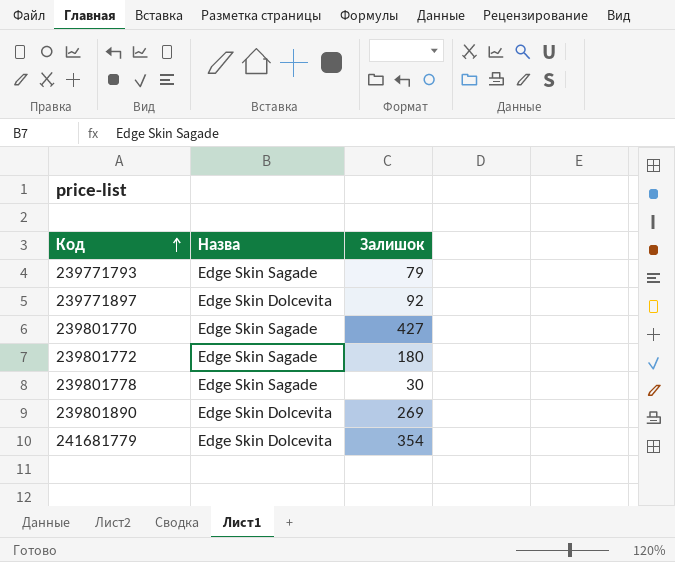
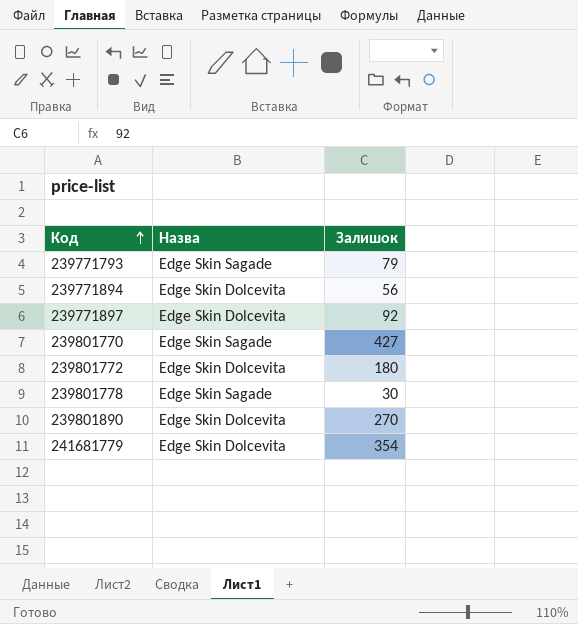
row 239771894: none -> Edge Skin Dolcevita | 56
239801772 | Назва: Edge Skin Sagade -> Edge Skin Dolcevita
239801890 | Залишок: 269 -> 270

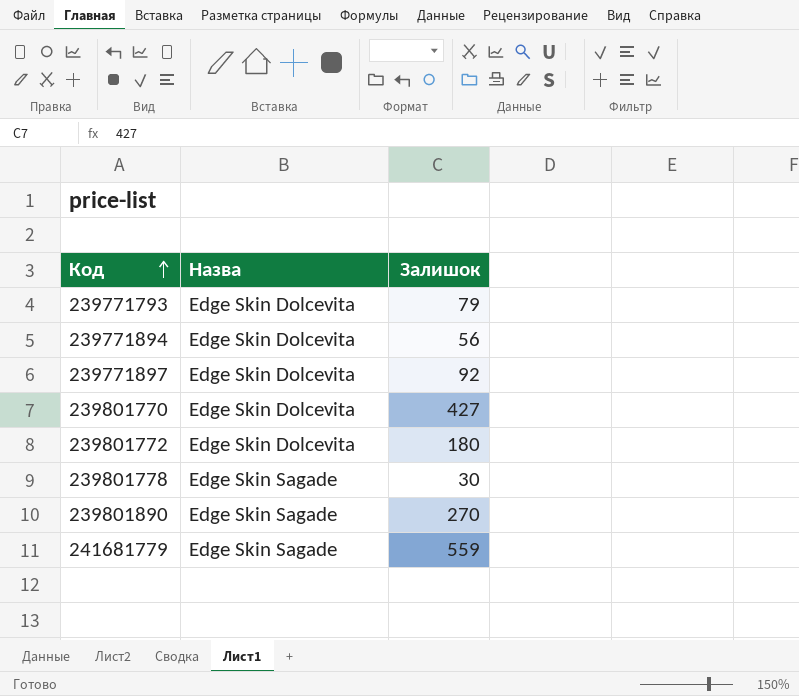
239771793 | Назва: Edge Skin Sagade -> Edge Skin Dolcevita
239801770 | Назва: Edge Skin Sagade -> Edge Skin Dolcevita
239801890 | Назва: Edge Skin Dolcevita -> Edge Skin Sagade
241681779 | Назва: Edge Skin Dolcevita -> Edge Skin Sagade
241681779 | Залишок: 354 -> 559

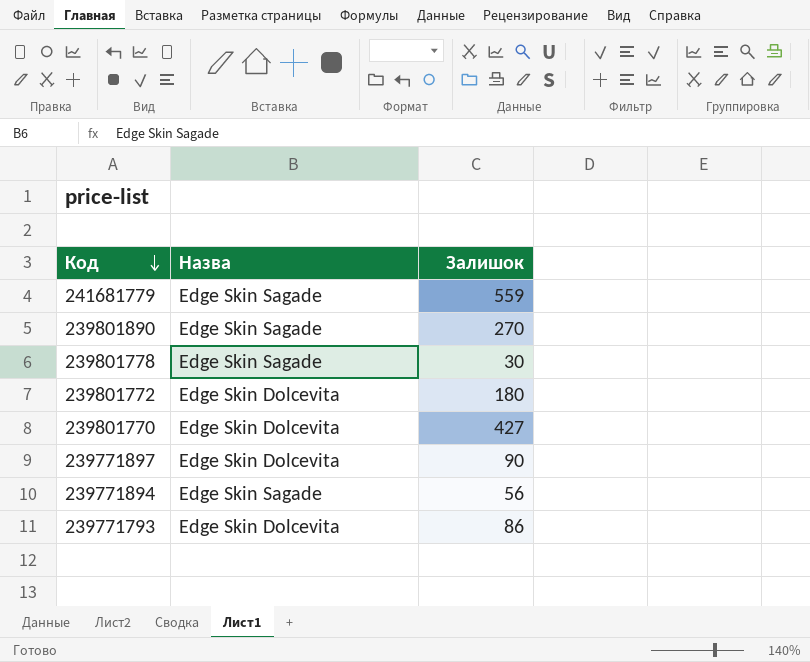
row order: Код ascending -> Код descending
239771897 | Залишок: 92 -> 90
239771894 | Назва: Edge Skin Dolcevita -> Edge Skin Sagade
239771793 | Залишок: 79 -> 86

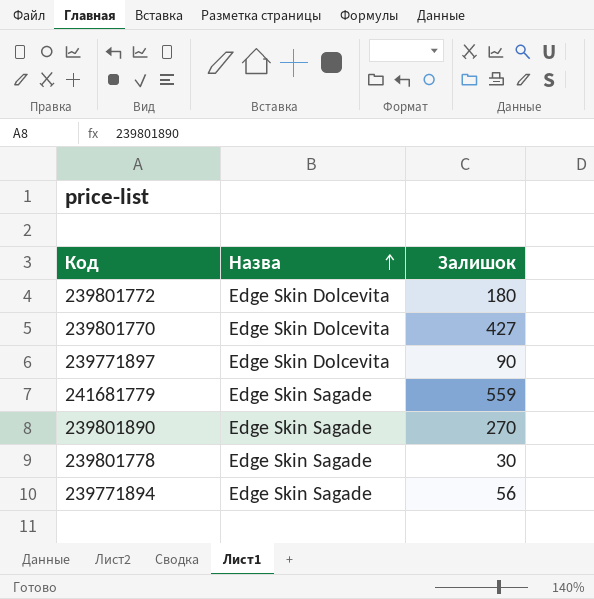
row order: Код descending -> Назва ascending
row 239771793: Edge Skin Dolcevita | 86 -> none

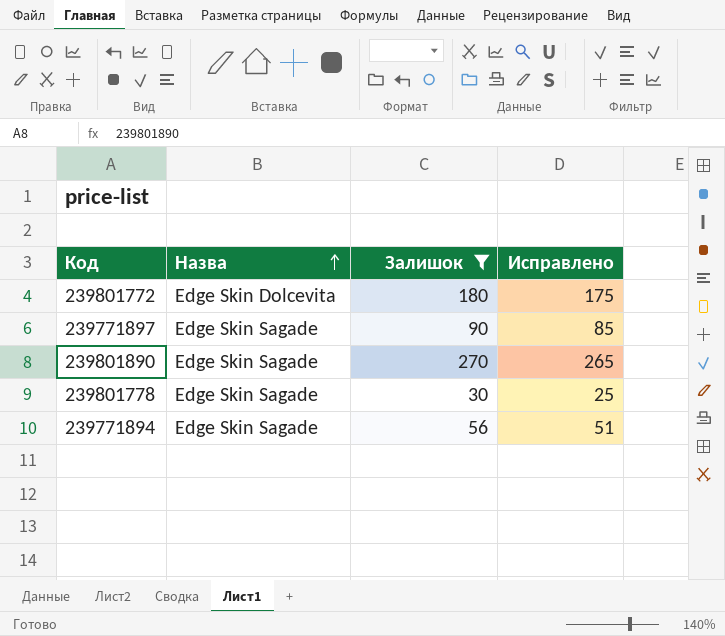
filter: none -> Залишок <= 270
column Исправлено | formula: none -> [Залишок] - 5
239771897 | Назва: Edge Skin Dolcevita -> Edge Skin Sagade

